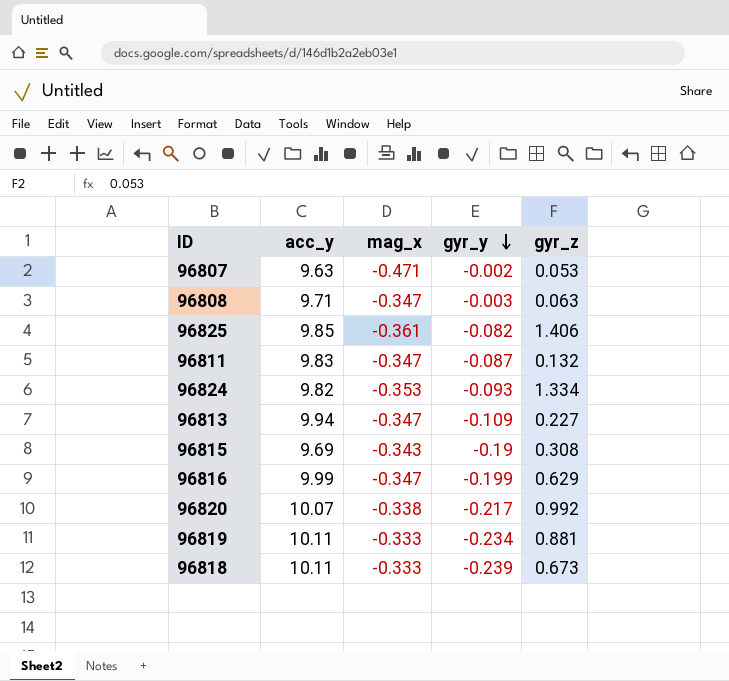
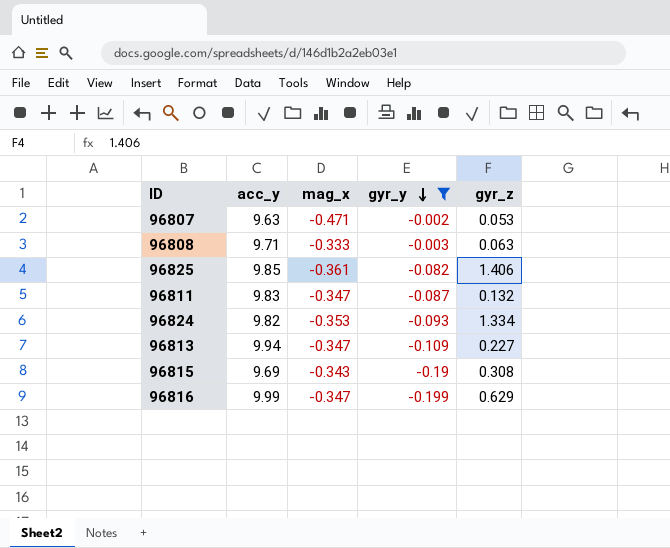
filter: none -> gyr_y >= -0.199
96808 | mag_x: -0.347 -> -0.333

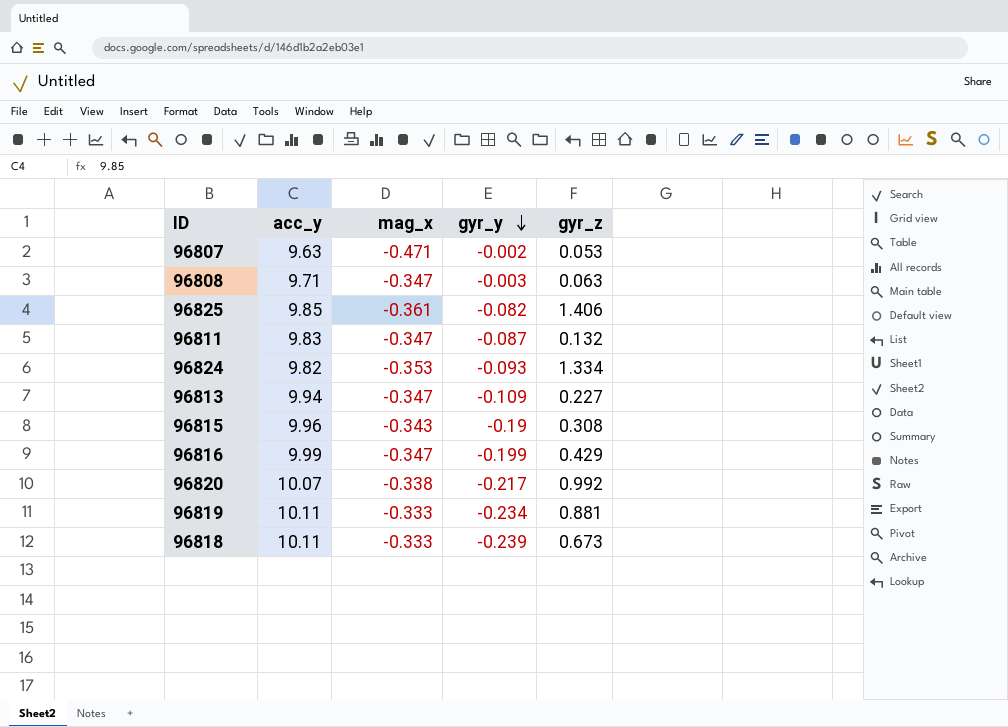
filter: gyr_y >= -0.199 -> none
96808 | mag_x: -0.333 -> -0.347
96815 | acc_y: 9.69 -> 9.96
96816 | gyr_z: 0.629 -> 0.429

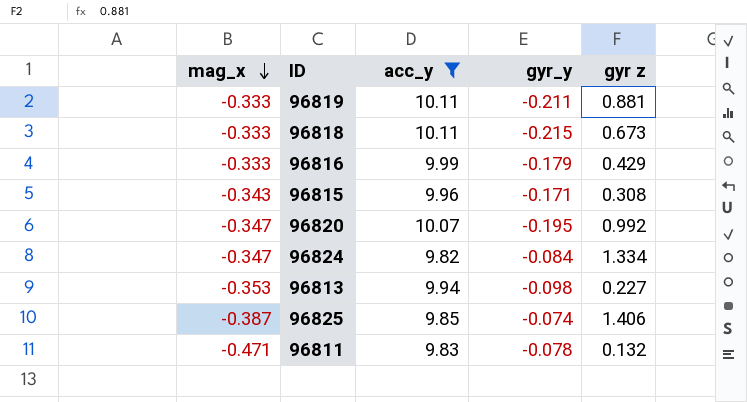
filter: none -> acc_y >= 9.82
row order: gyr_y descending -> mag_x descending
column mag_x | position: 3 -> 1
column name: gyr_z -> gyr z
96819 | gyr_y: -0.234 -> -0.211
96818 | gyr_y: -0.239 -> -0.215
96816 | mag_x: -0.347 -> -0.333
96816 | gyr_y: -0.199 -> -0.179
96815 | gyr_y: -0.19 -> -0.171
96820 | mag_x: -0.338 -> -0.347
96820 | gyr_y: -0.217 -> -0.195
96824 | mag_x: -0.353 -> -0.347
96824 | gyr_y: -0.093 -> -0.084
96813 | mag_x: -0.347 -> -0.353
96813 | gyr_y: -0.109 -> -0.098
96825 | mag_x: -0.361 -> -0.387
96825 | gyr_y: -0.082 -> -0.074
96811 | mag_x: -0.347 -> -0.471
96811 | gyr_y: -0.087 -> -0.078

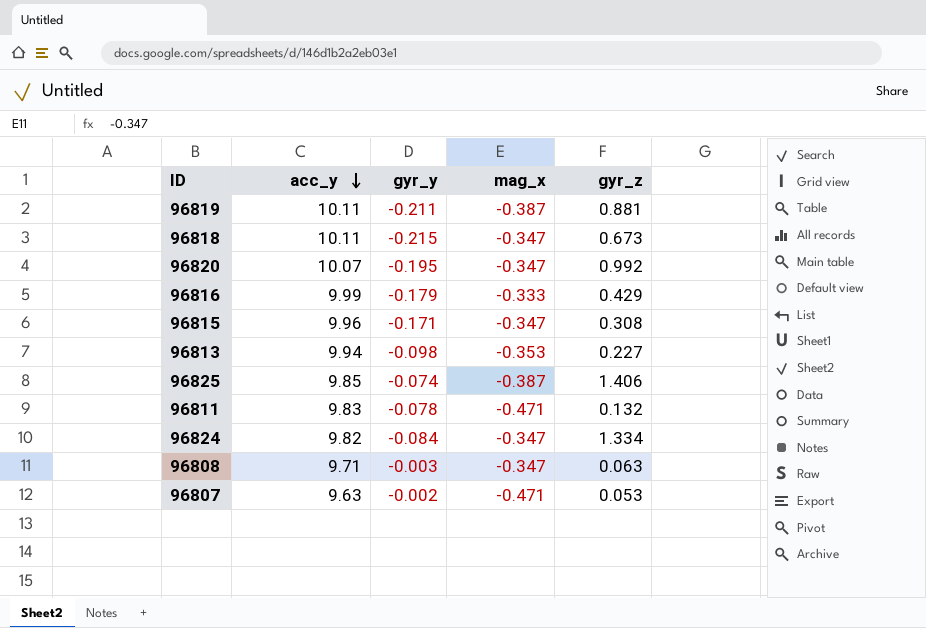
filter: acc_y >= 9.82 -> none
row order: mag_x descending -> acc_y descending
column mag_x | position: 1 -> 4
column name: gyr z -> gyr_z
96819 | mag_x: -0.333 -> -0.387
96818 | mag_x: -0.333 -> -0.347
96815 | mag_x: -0.343 -> -0.347

